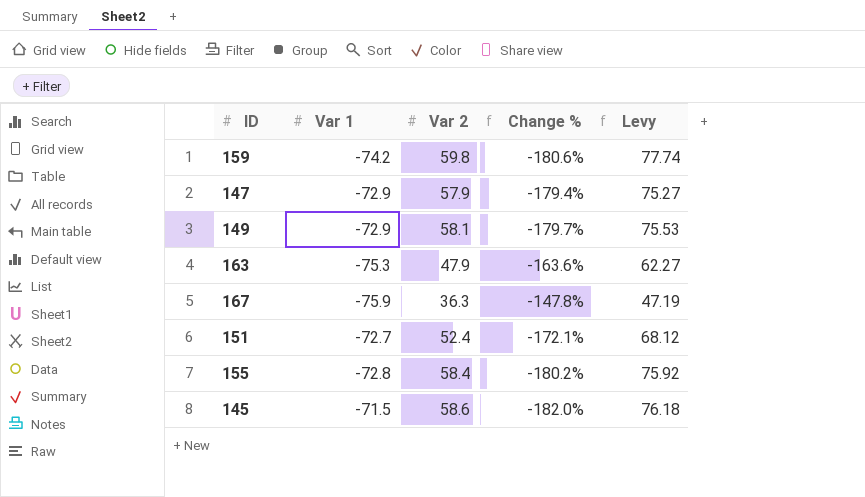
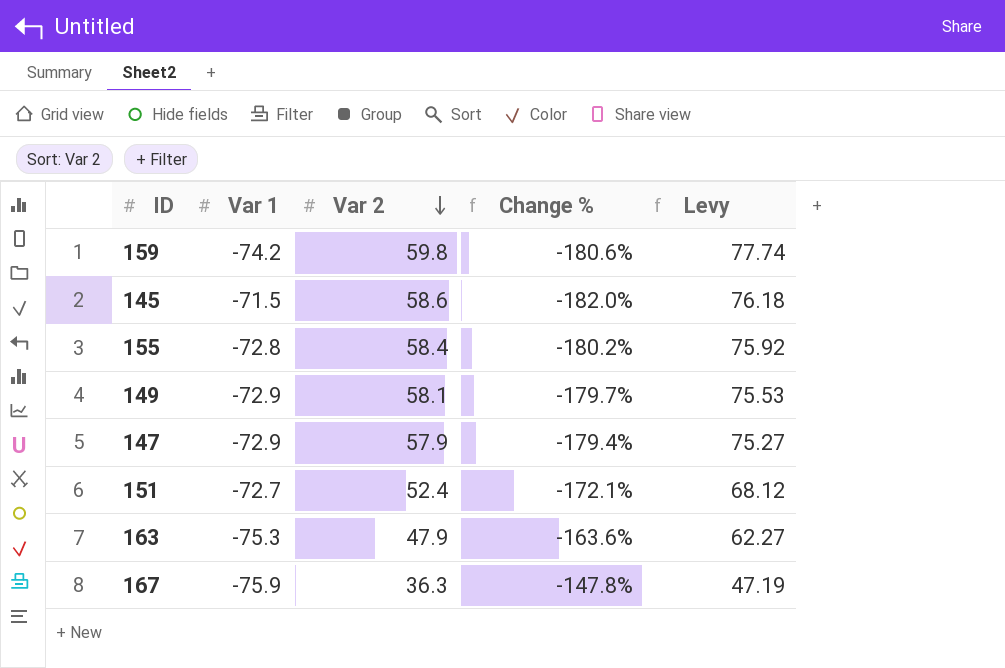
row order: none -> Var 2 descending

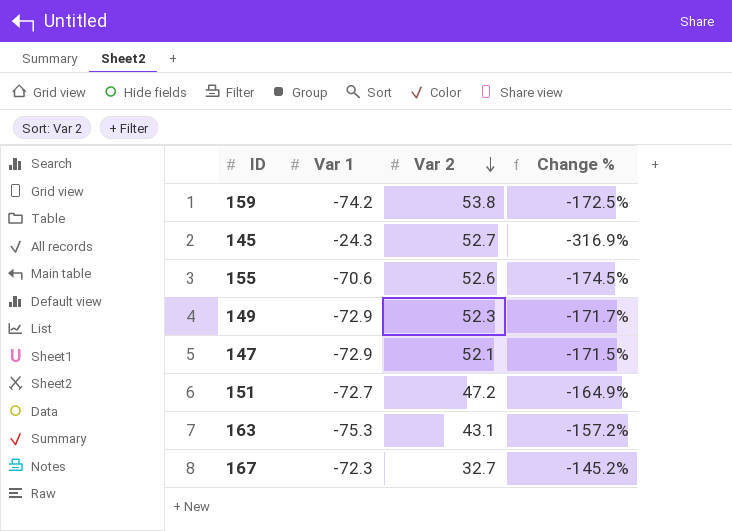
column Levy | formula: [Var 2] * 1.3 -> none
159 | Var 2: 59.8 -> 53.8
159 | Change %: -180.6% -> -172.5%
145 | Var 1: -71.5 -> -24.3
145 | Var 2: 58.6 -> 52.7
145 | Change %: -182.0% -> -316.9%
155 | Var 1: -72.8 -> -70.6
155 | Var 2: 58.4 -> 52.6
155 | Change %: -180.2% -> -174.5%
149 | Var 2: 58.1 -> 52.3
149 | Change %: -179.7% -> -171.7%
147 | Var 2: 57.9 -> 52.1
147 | Change %: -179.4% -> -171.5%
151 | Var 2: 52.4 -> 47.2
151 | Change %: -172.1% -> -164.9%
163 | Var 2: 47.9 -> 43.1
163 | Change %: -163.6% -> -157.2%
167 | Var 1: -75.9 -> -72.3
167 | Var 2: 36.3 -> 32.7
167 | Change %: -147.8% -> -145.2%

